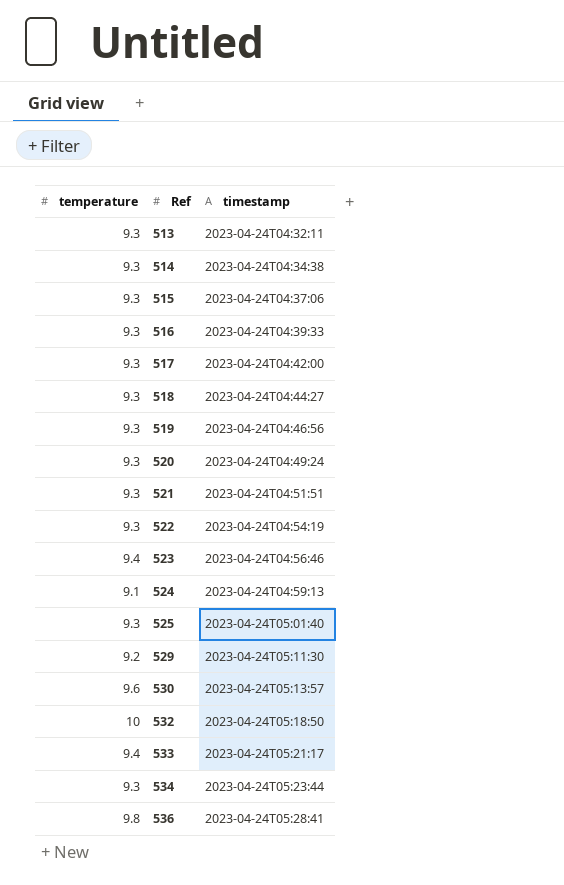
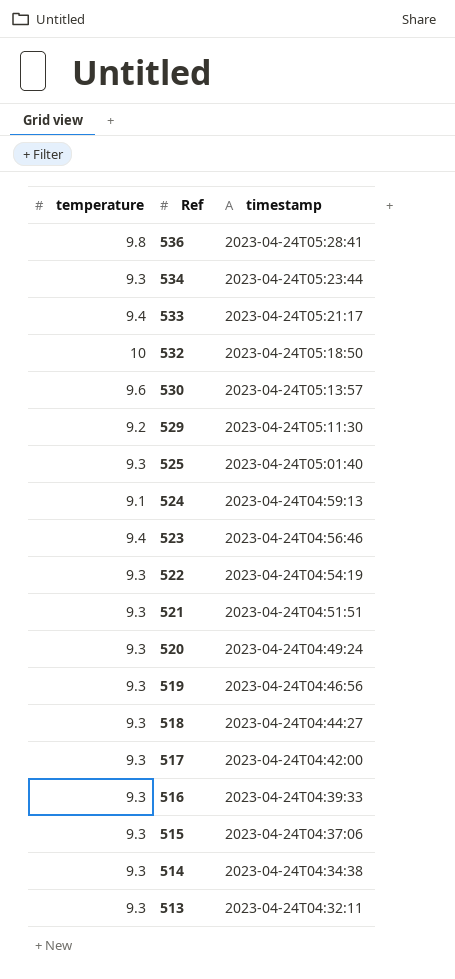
row order: Ref ascending -> Ref descending

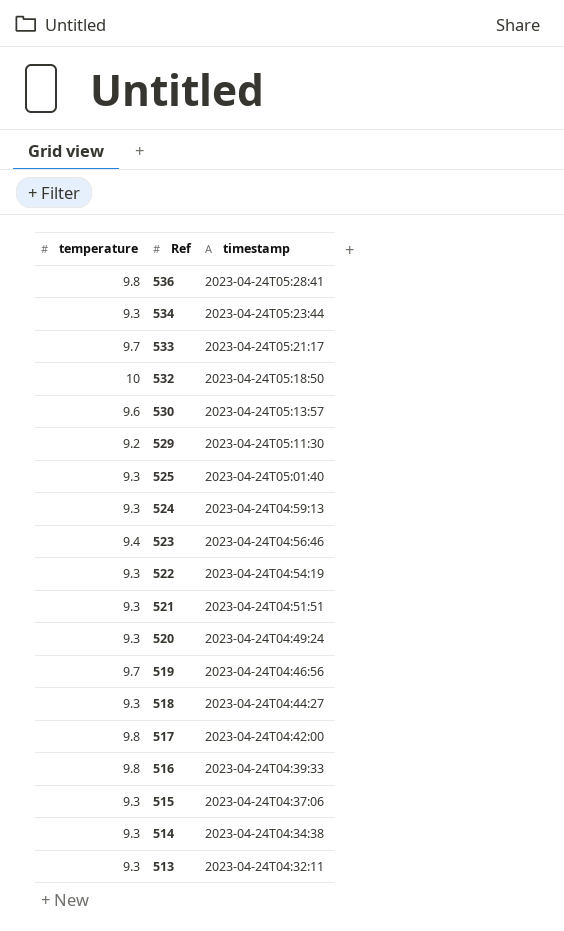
533 | temperature: 9.4 -> 9.7
524 | temperature: 9.1 -> 9.3
519 | temperature: 9.3 -> 9.7
517 | temperature: 9.3 -> 9.8
516 | temperature: 9.3 -> 9.8

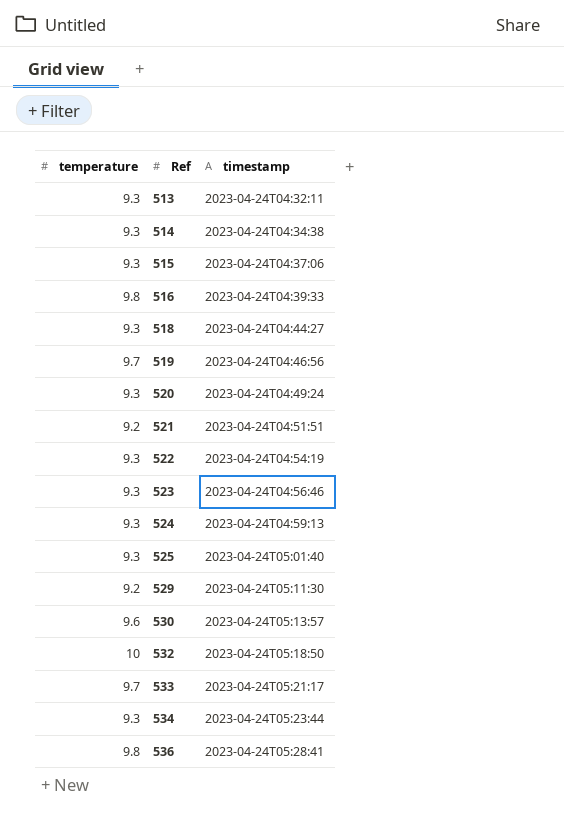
row order: Ref descending -> Ref ascending
row 517: 9.8 | 2023-04-24T04:42:00 -> none
521 | temperature: 9.3 -> 9.2
523 | temperature: 9.4 -> 9.3

